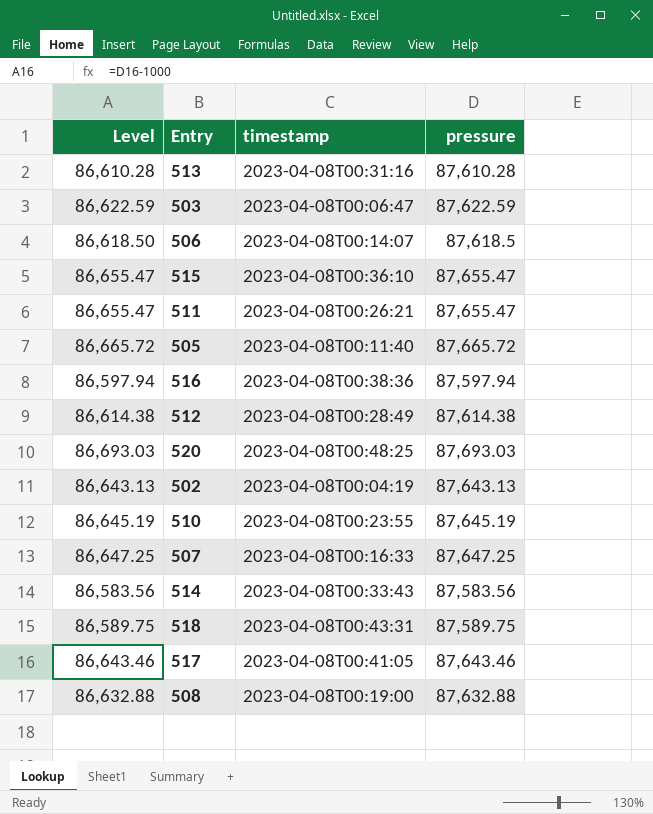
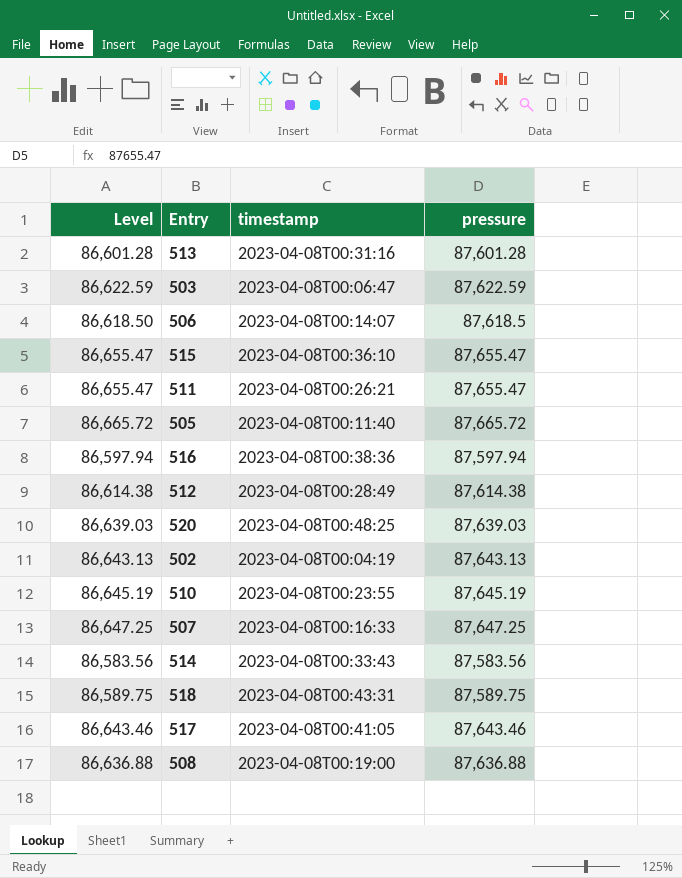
513 | Level: 86,610.28 -> 86,601.28
513 | pressure: 87,610.28 -> 87,601.28
520 | Level: 86,693.03 -> 86,639.03
520 | pressure: 87,693.03 -> 87,639.03
508 | Level: 86,632.88 -> 86,636.88
508 | pressure: 87,632.88 -> 87,636.88

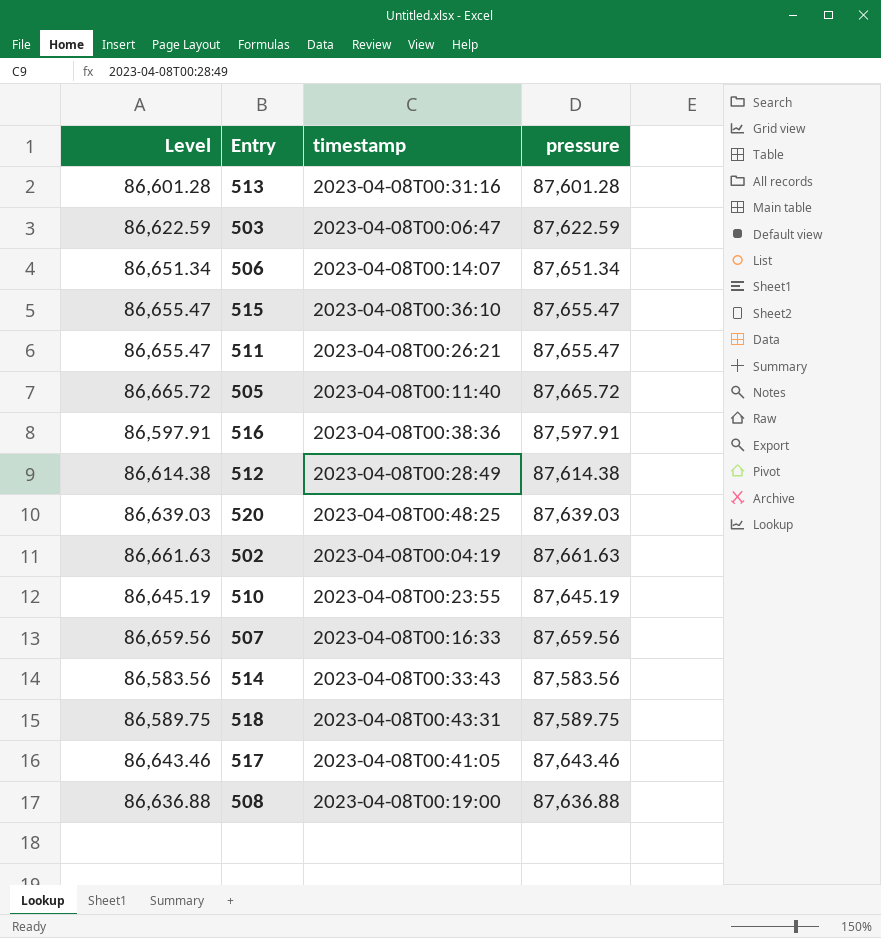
506 | Level: 86,618.50 -> 86,651.34
506 | pressure: 87,618.5 -> 87,651.34
516 | Level: 86,597.94 -> 86,597.91
516 | pressure: 87,597.94 -> 87,597.91
502 | Level: 86,643.13 -> 86,661.63
502 | pressure: 87,643.13 -> 87,661.63
507 | Level: 86,647.25 -> 86,659.56
507 | pressure: 87,647.25 -> 87,659.56

